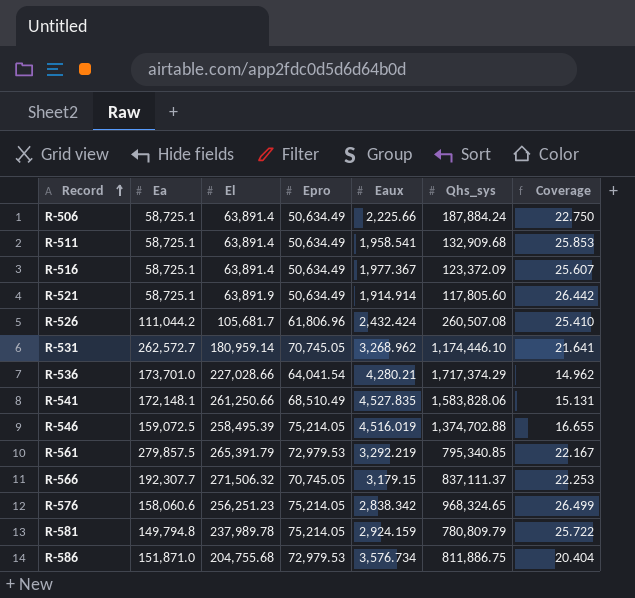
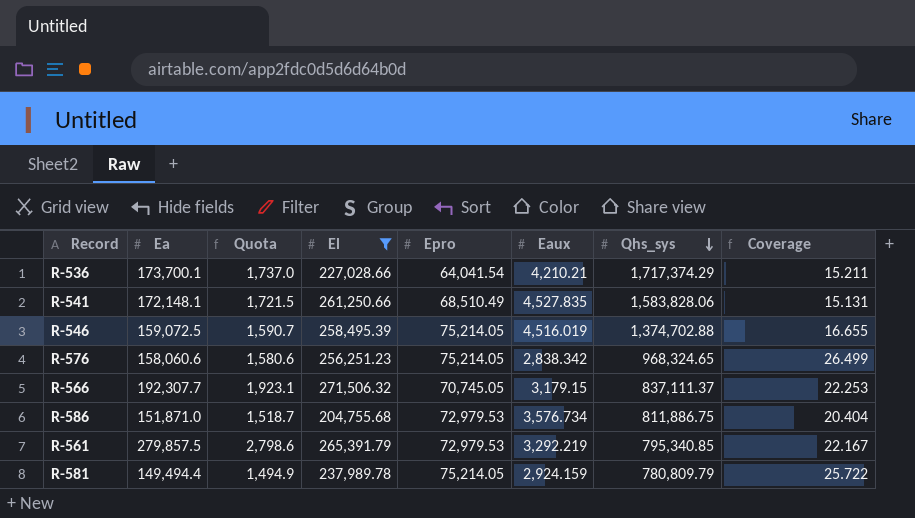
filter: none -> El >= 204,755.68
row order: Record ascending -> Qhs_sys descending
column Quota | formula: none -> [Ea] * 0.01
R-536 | Ea: 173,701.0 -> 173,700.1
R-536 | Eaux: 4,280.21 -> 4,210.21
R-536 | Coverage: 14.962 -> 15.211
R-581 | Ea: 149,794.8 -> 149,494.4

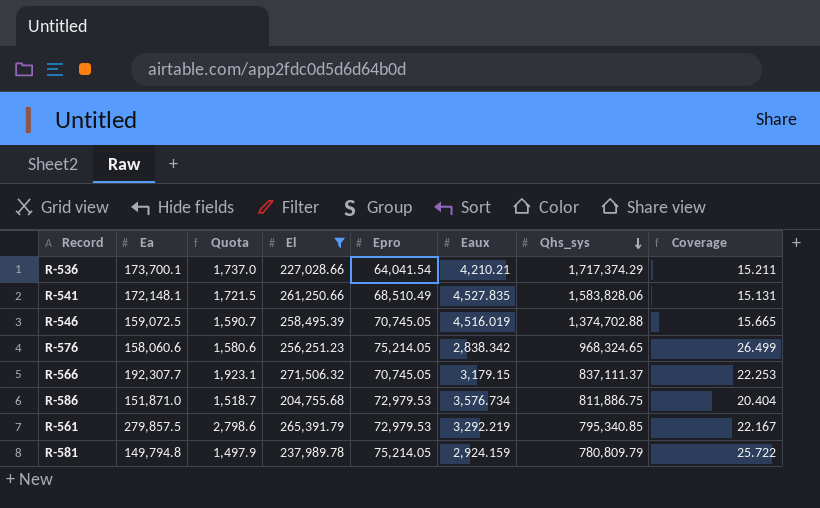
R-546 | Epro: 75,214.05 -> 70,745.05
R-546 | Coverage: 16.655 -> 15.665
R-581 | Ea: 149,494.4 -> 149,794.8
R-581 | Quota: 1,494.9 -> 1,497.9

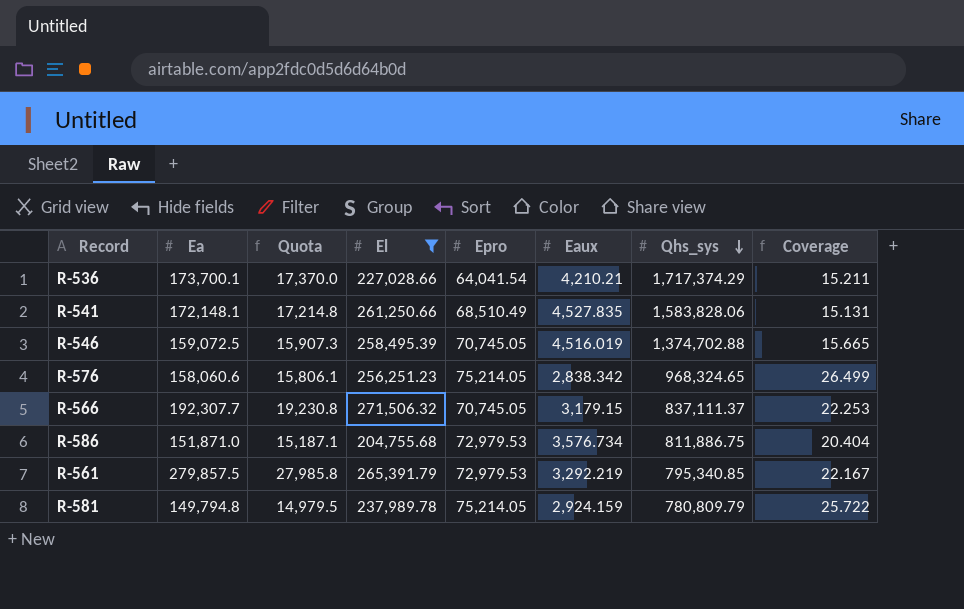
column Quota | formula: [Ea] * 0.01 -> [Ea] * 0.1

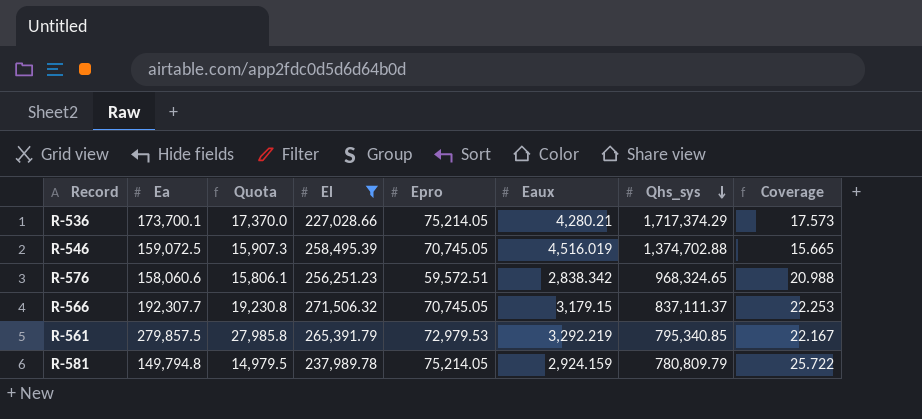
row R-541: 172,148.1 | 17,214.8 | 261,250.66 | 68,510.49 | 4,527.835 | 1,583,828.06 | 15.131 -> none
row R-586: 151,871.0 | 15,187.1 | 204,755.68 | 72,979.53 | 3,576.734 | 811,886.75 | 20.404 -> none
R-536 | Epro: 64,041.54 -> 75,214.05
R-536 | Eaux: 4,210.21 -> 4,280.21
R-536 | Coverage: 15.211 -> 17.573
R-576 | Epro: 75,214.05 -> 59,572.51
R-576 | Coverage: 26.499 -> 20.988

